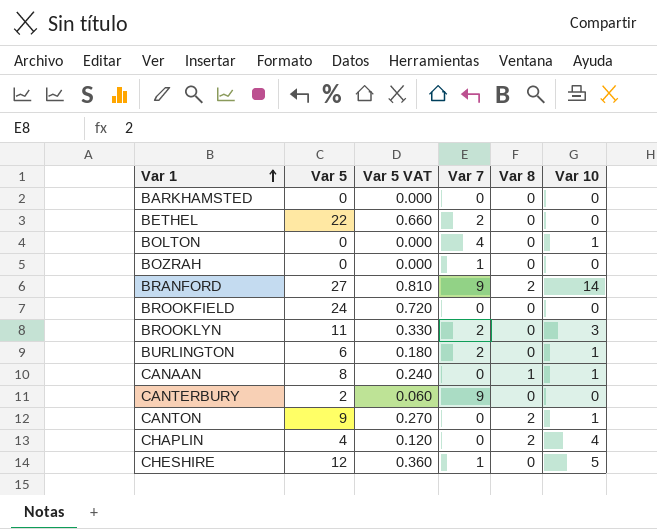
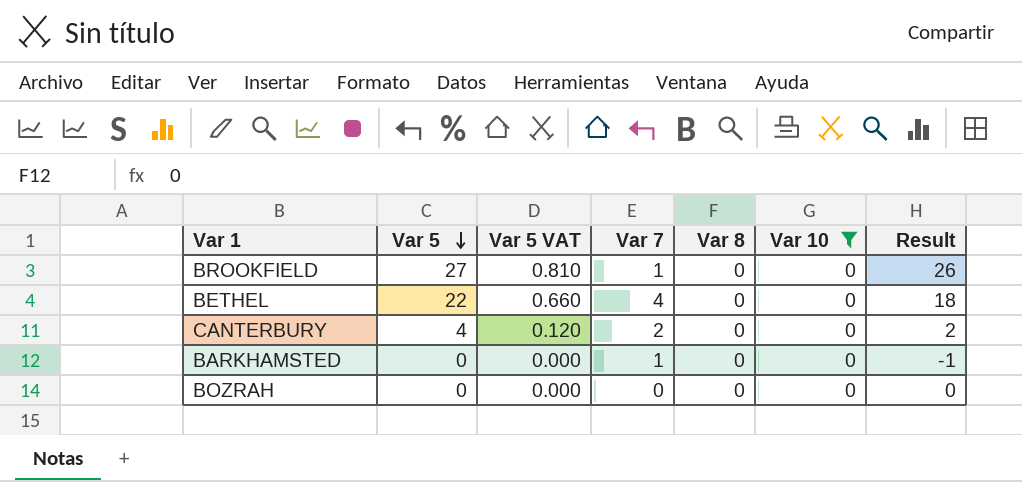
filter: none -> Var 10 = 0
row order: Var 1 ascending -> Var 5 descending
column Result | formula: none -> [Var 5] - [Var 7]
BROOKFIELD | Var 5: 24 -> 27
BROOKFIELD | Var 5 VAT: 0.720 -> 0.810
BROOKFIELD | Var 7: 0 -> 1
BETHEL | Var 7: 2 -> 4
CANTERBURY | Var 5: 2 -> 4
CANTERBURY | Var 5 VAT: 0.060 -> 0.120
CANTERBURY | Var 7: 9 -> 2
BARKHAMSTED | Var 7: 0 -> 1
BOZRAH | Var 7: 1 -> 0

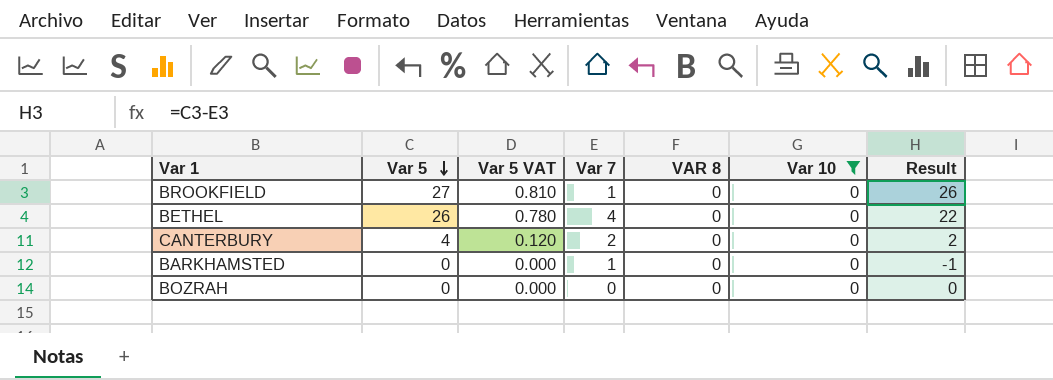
column name: Var 8 -> VAR 8
BETHEL | Var 5: 22 -> 26
BETHEL | Var 5 VAT: 0.660 -> 0.780
BETHEL | Result: 18 -> 22

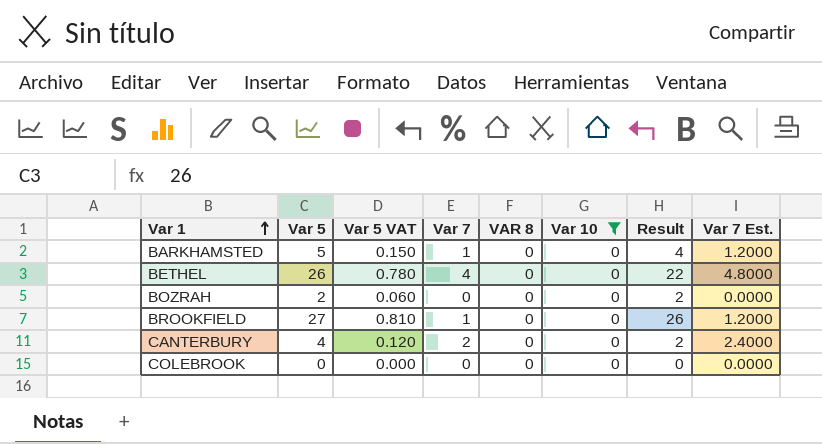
row order: Var 5 descending -> Var 1 ascending
column Var 7 Est. | formula: none -> [Var 7] * 1.2
BARKHAMSTED | Var 5: 0 -> 5
BARKHAMSTED | Var 5 VAT: 0.000 -> 0.150
BARKHAMSTED | Result: -1 -> 4
BOZRAH | Var 5: 0 -> 2
BOZRAH | Var 5 VAT: 0.000 -> 0.060
BOZRAH | Result: 0 -> 2
row COLEBROOK: none -> 0 | 0.000 | 0 | 0 | 0 | 0 | 0.0000

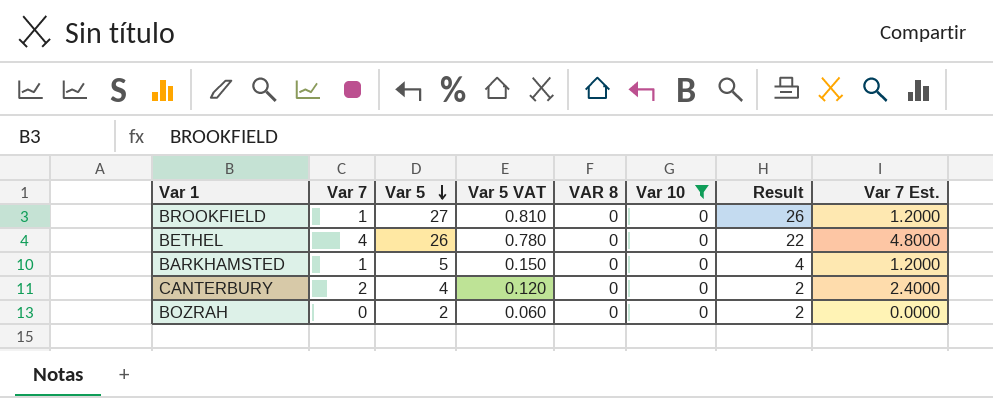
row order: Var 1 ascending -> Var 5 descending
column Var 7 | position: 4 -> 2
row COLEBROOK: 0 | 0.000 | 0 | 0 | 0 | 0 | 0.0000 -> none

